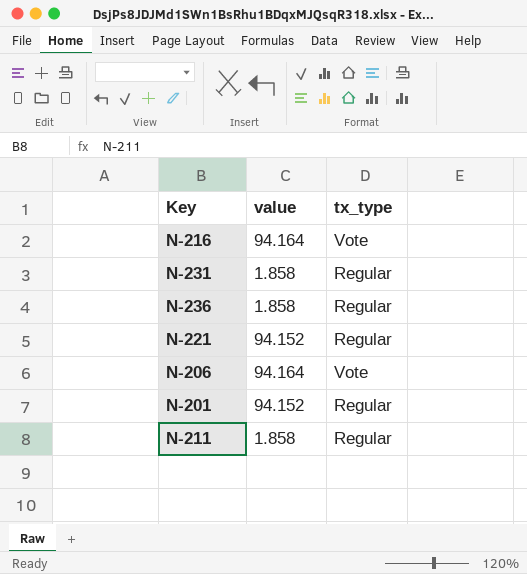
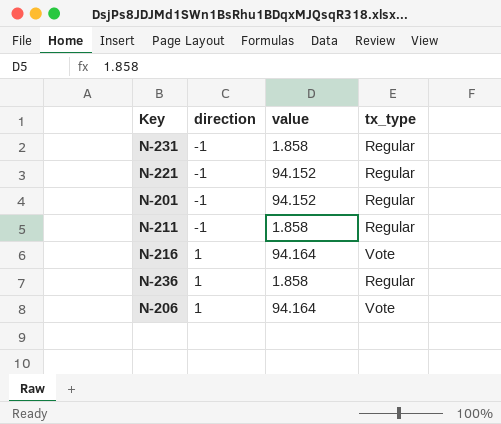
row order: none -> direction ascending
column direction | position: none -> 2

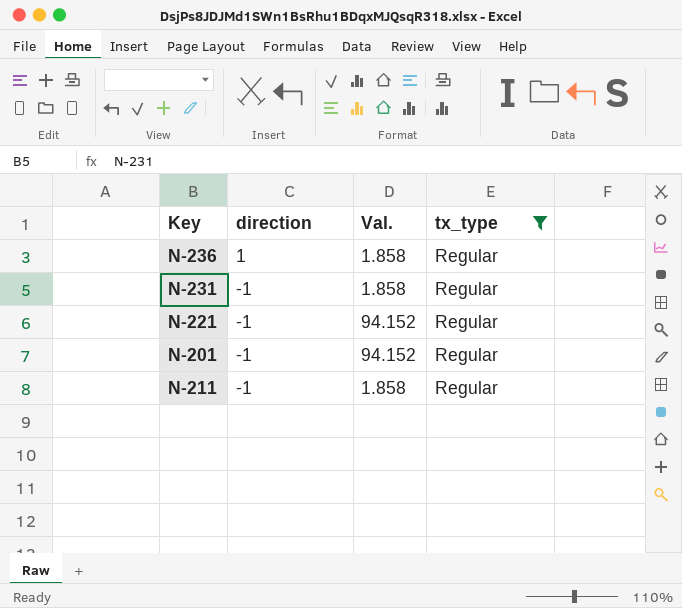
filter: none -> tx_type = Regular
row order: direction ascending -> direction descending
column name: value -> Val.

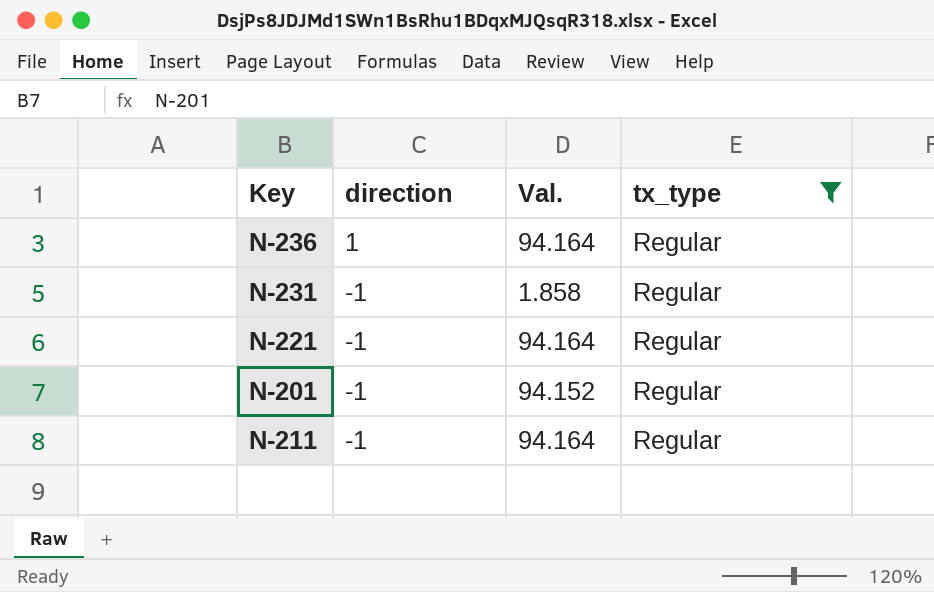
N-236 | Val.: 1.858 -> 94.164
N-221 | Val.: 94.152 -> 94.164
N-211 | Val.: 1.858 -> 94.164

